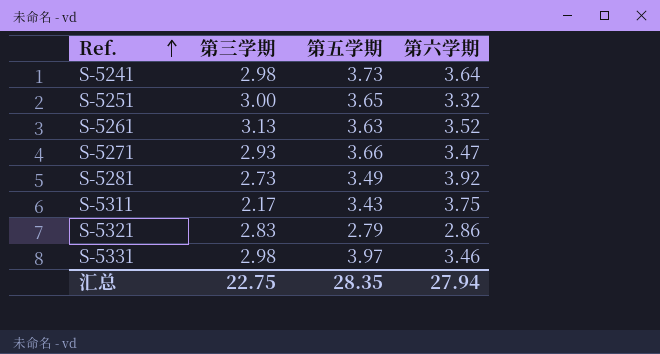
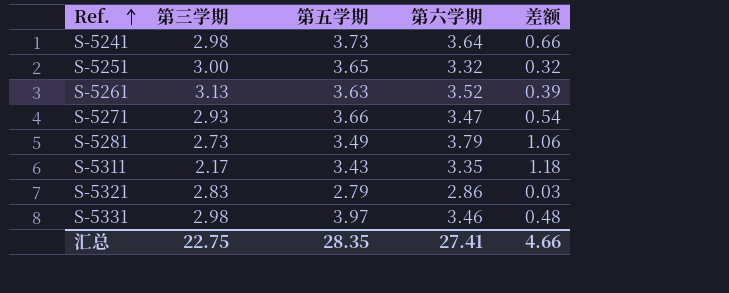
column 差额 | formula: none -> [第六学期] - [第三学期]
S-5281 | 第六学期: 3.92 -> 3.79
S-5311 | 第六学期: 3.75 -> 3.35
汇总 | 第六学期: 27.94 -> 27.41

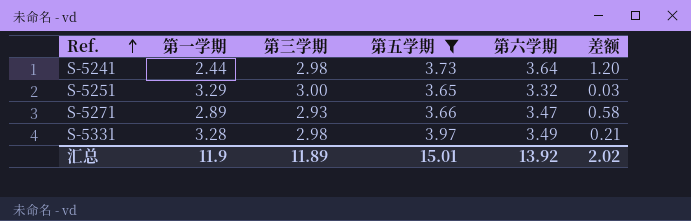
filter: none -> 第五学期 >= 3.65
column 第一学期 | position: none -> 2
column 差额 | formula: [第六学期] - [第三学期] -> [第六学期] - [第一学期]
S-5331 | 第六学期: 3.46 -> 3.49
汇总 | 第三学期: 22.75 -> 11.89
汇总 | 第五学期: 28.35 -> 15.01
汇总 | 第六学期: 27.41 -> 13.92
汇总 | 差额: 4.66 -> 2.02

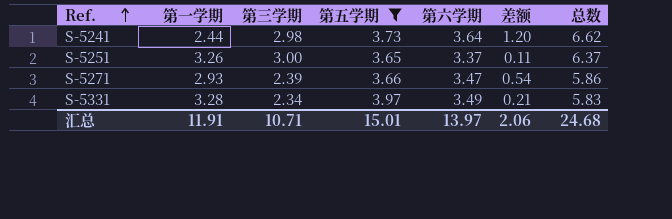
column 总数 | formula: none -> [第三学期] + [第六学期]
S-5251 | 第一学期: 3.29 -> 3.26
S-5251 | 第六学期: 3.32 -> 3.37
S-5251 | 差额: 0.03 -> 0.11
S-5271 | 第一学期: 2.89 -> 2.93
S-5271 | 第三学期: 2.93 -> 2.39
S-5271 | 差额: 0.58 -> 0.54
S-5331 | 第三学期: 2.98 -> 2.34
汇总 | 第一学期: 11.9 -> 11.91
汇总 | 第三学期: 11.89 -> 10.71
汇总 | 第六学期: 13.92 -> 13.97
汇总 | 差额: 2.02 -> 2.06

